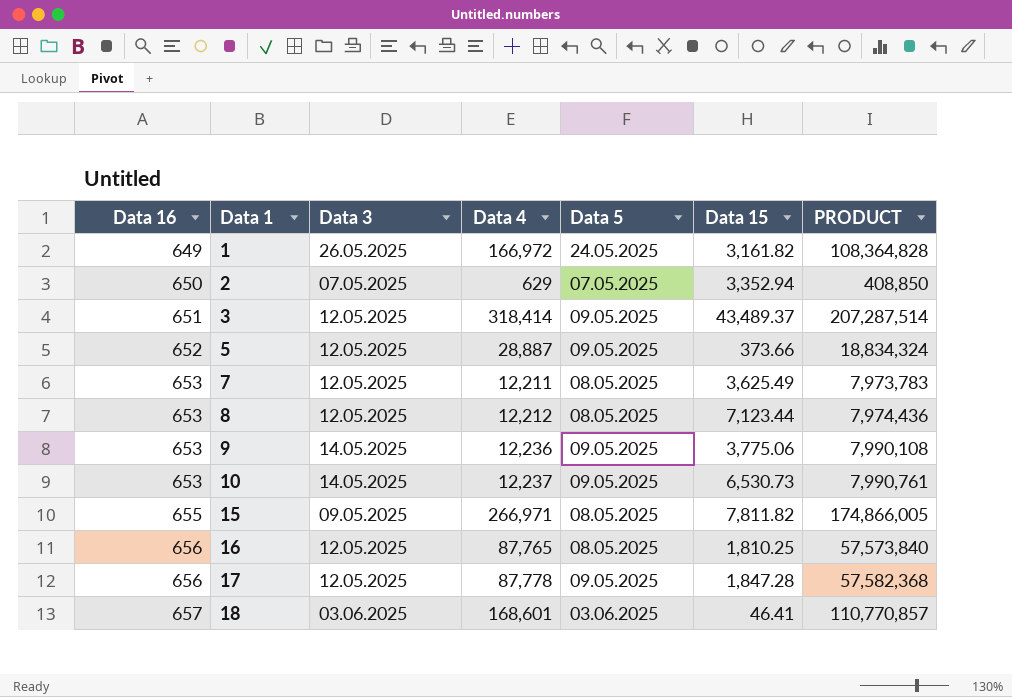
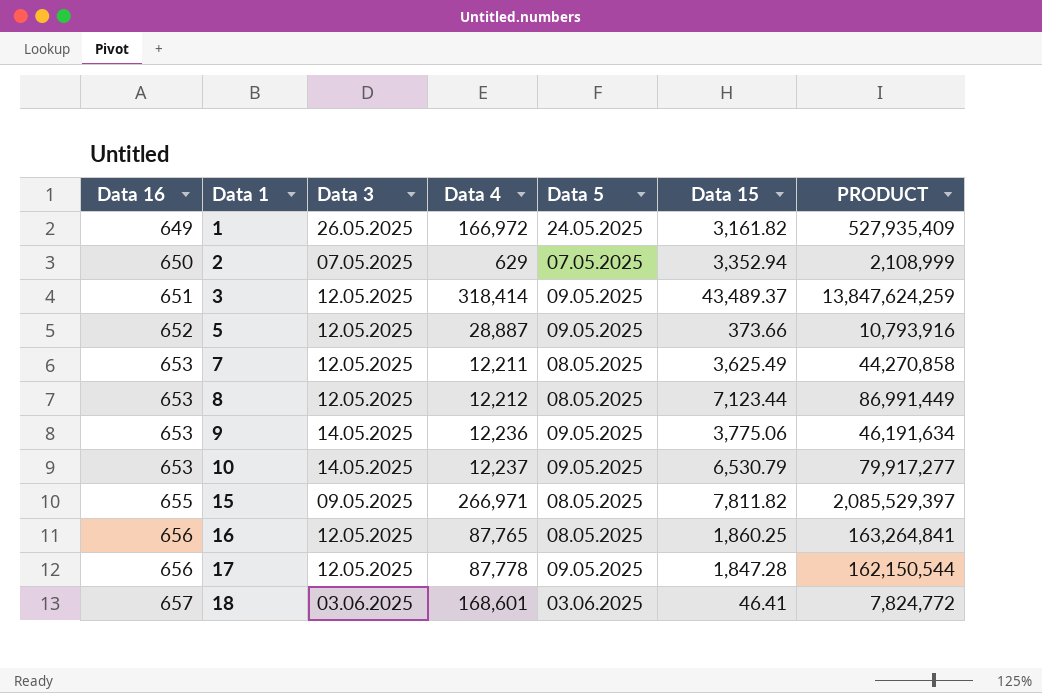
column PRODUCT | formula: [Data 16] * [Data 4] -> [Data 4] * [Data 15]
10 | Data 15: 6,530.73 -> 6,530.79
16 | Data 15: 1,810.25 -> 1,860.25

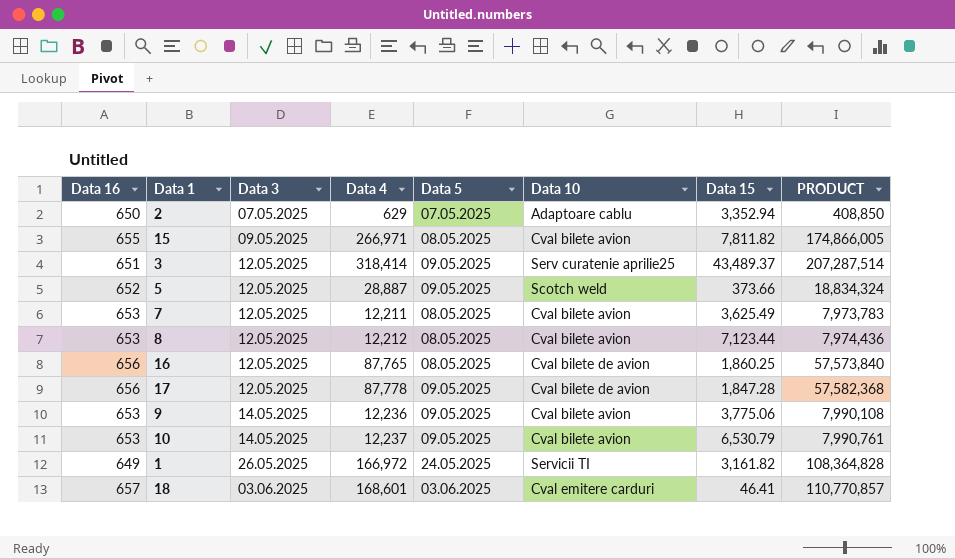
row order: Data 16 ascending -> Data 3 ascending
column Data 10 | position: none -> 6
column PRODUCT | formula: [Data 4] * [Data 15] -> [Data 16] * [Data 4]

